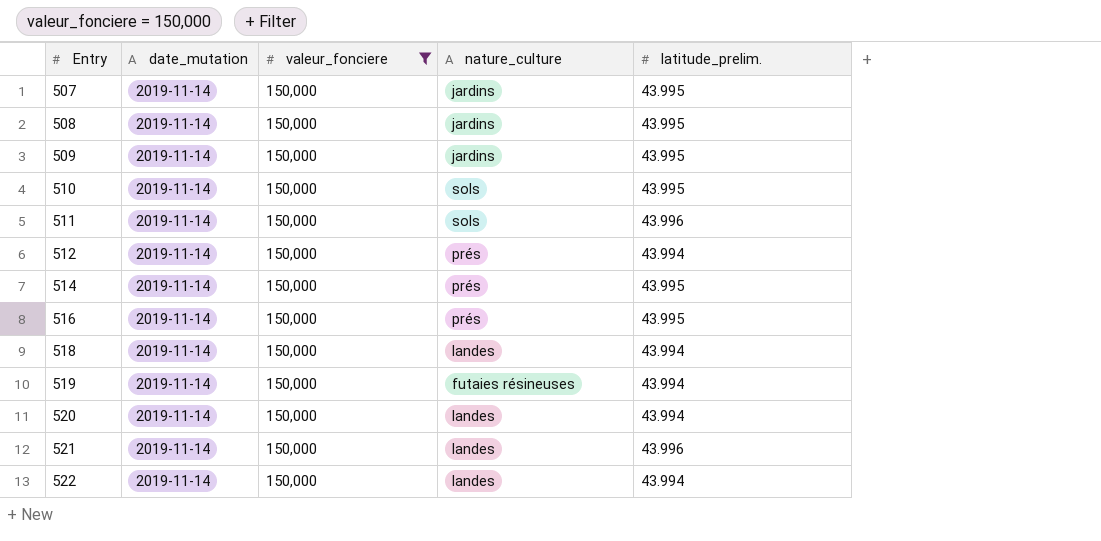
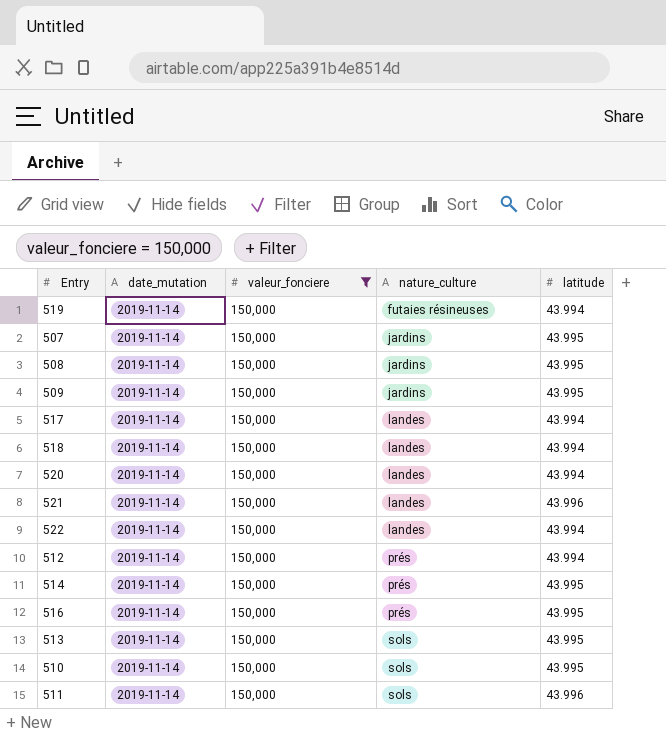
row order: Entry ascending -> nature_culture ascending
column name: latitude_prelim. -> latitude
row 517: none -> 2019-11-14 | 150,000 | landes | 43.994
row 513: none -> 2019-11-14 | 150,000 | sols | 43.995

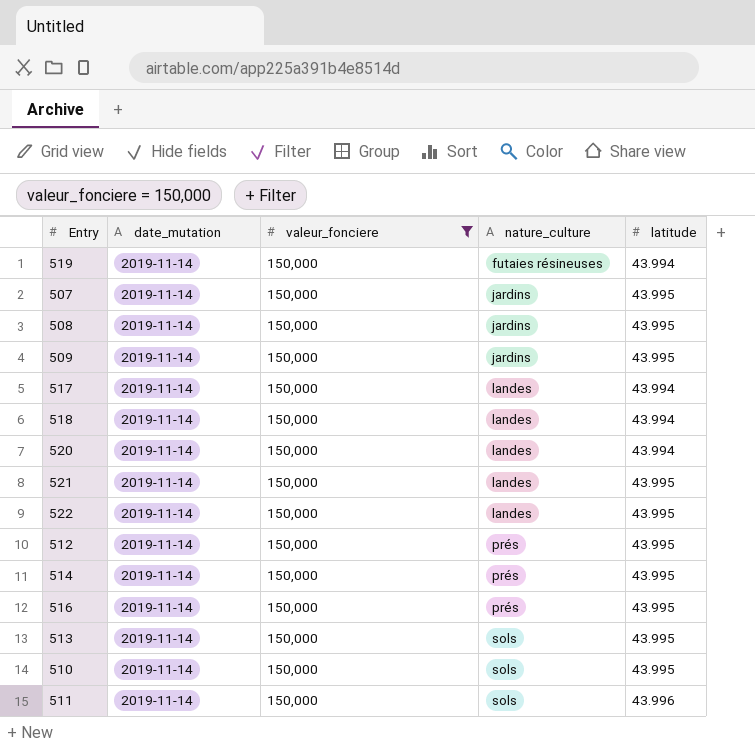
521 | latitude: 43.996 -> 43.995
522 | latitude: 43.994 -> 43.995
512 | latitude: 43.994 -> 43.995

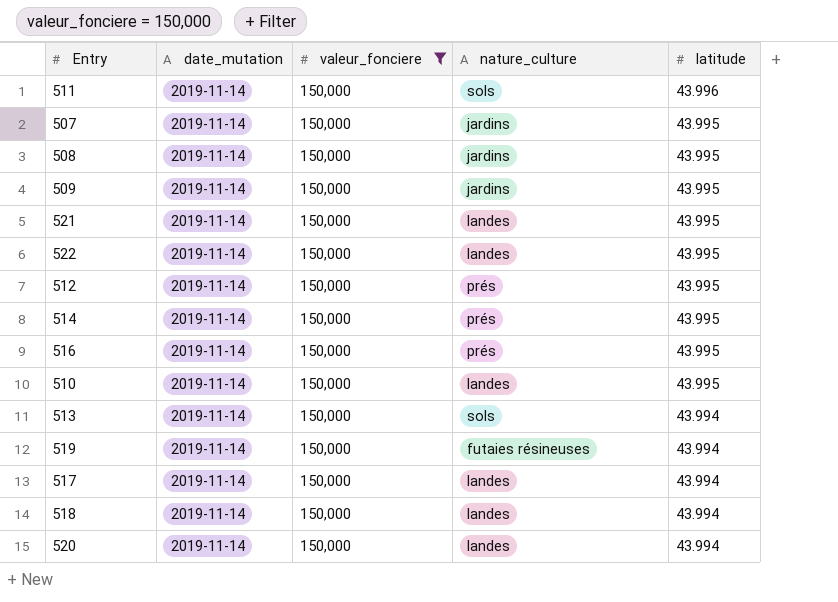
row order: nature_culture ascending -> latitude descending
510 | nature_culture: sols -> landes
513 | latitude: 43.995 -> 43.994

